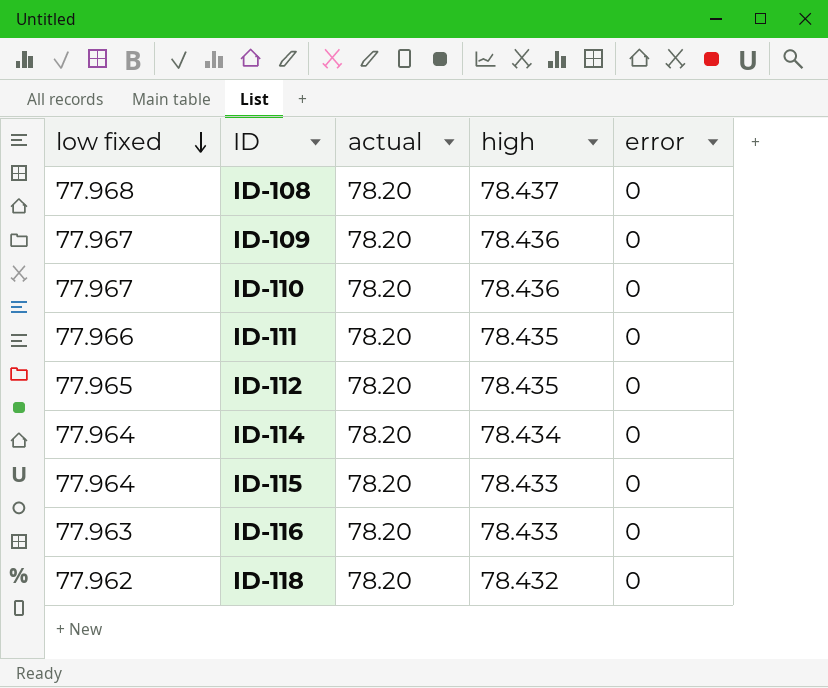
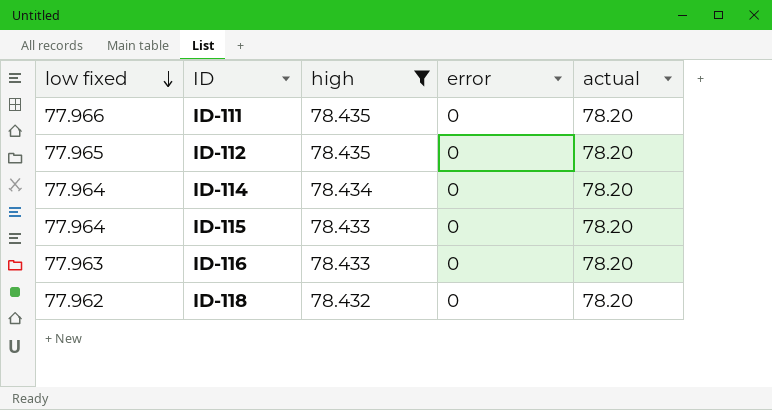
filter: none -> high <= 78.435
column actual | position: 3 -> 5

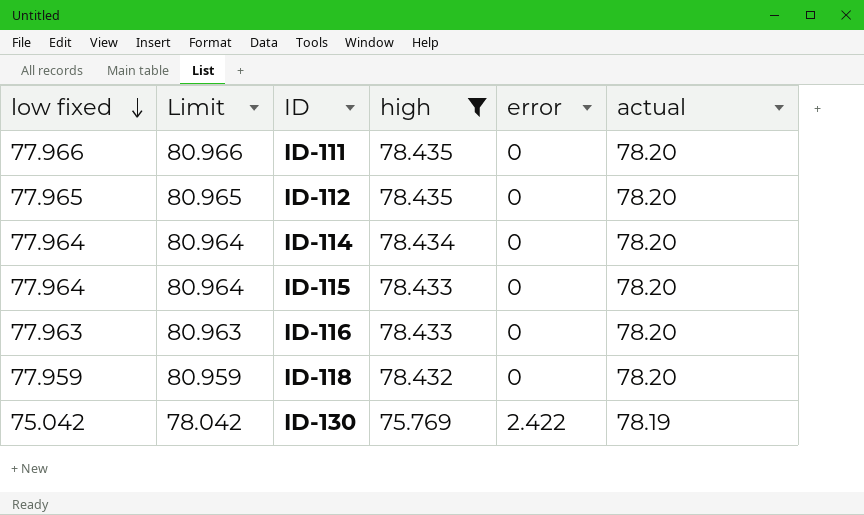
column Limit | formula: none -> [low fixed] + 3
ID-118 | low fixed: 77.962 -> 77.959
row ID-130: none -> 75.042 | 78.042 | 75.769 | 2.422 | 78.19

